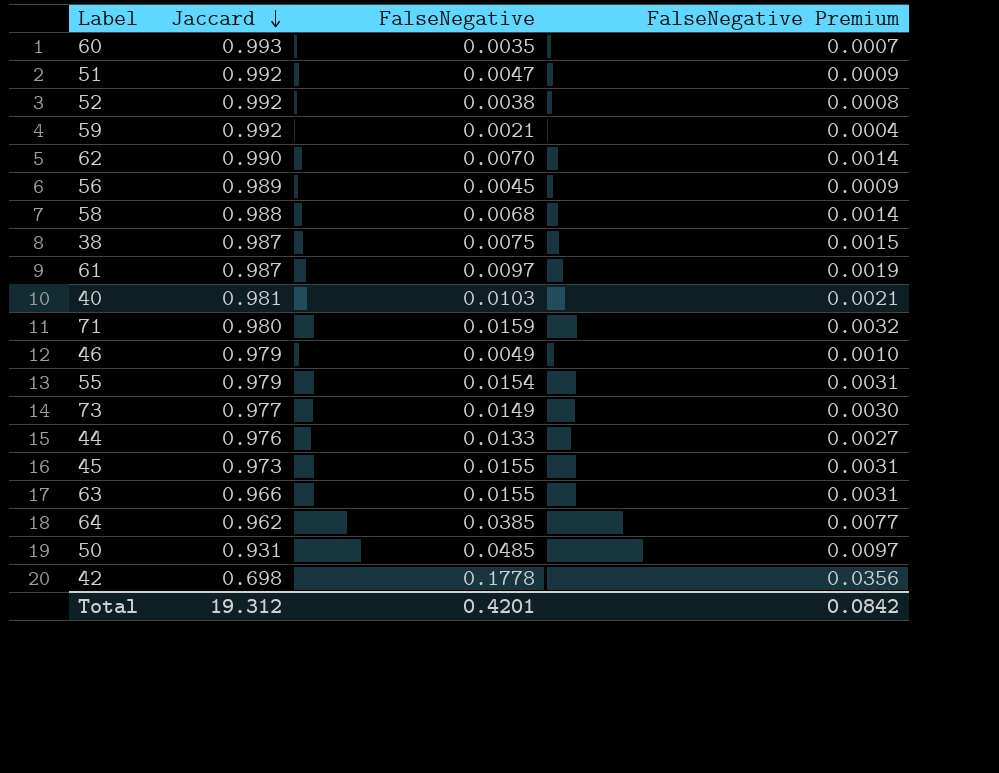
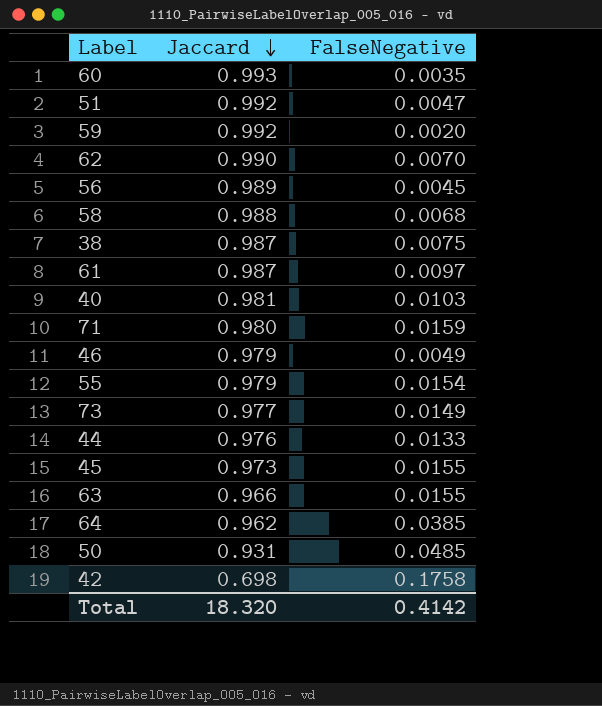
column FalseNegative Premium | formula: [FalseNegative] * 0.2 -> none
row 52: 0.992 | 0.0038 | 0.0008 -> none
59 | FalseNegative: 0.0021 -> 0.0020
42 | FalseNegative: 0.1778 -> 0.1758
Total | Jaccard: 19.312 -> 18.320
Total | FalseNegative: 0.4201 -> 0.4142

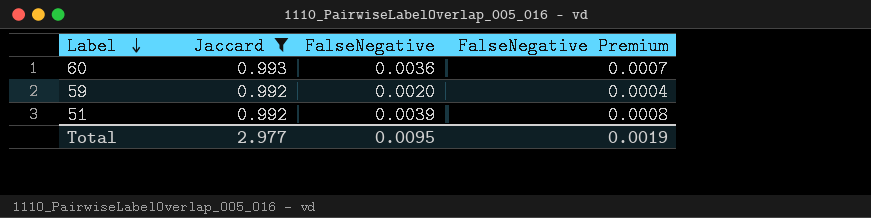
filter: none -> Jaccard >= 0.992
row order: Jaccard descending -> Label descending
column FalseNegative Premium | formula: none -> [FalseNegative] * 0.2
60 | FalseNegative: 0.0035 -> 0.0036
51 | FalseNegative: 0.0047 -> 0.0039
Total | Jaccard: 18.320 -> 2.977
Total | FalseNegative: 0.4142 -> 0.0095

